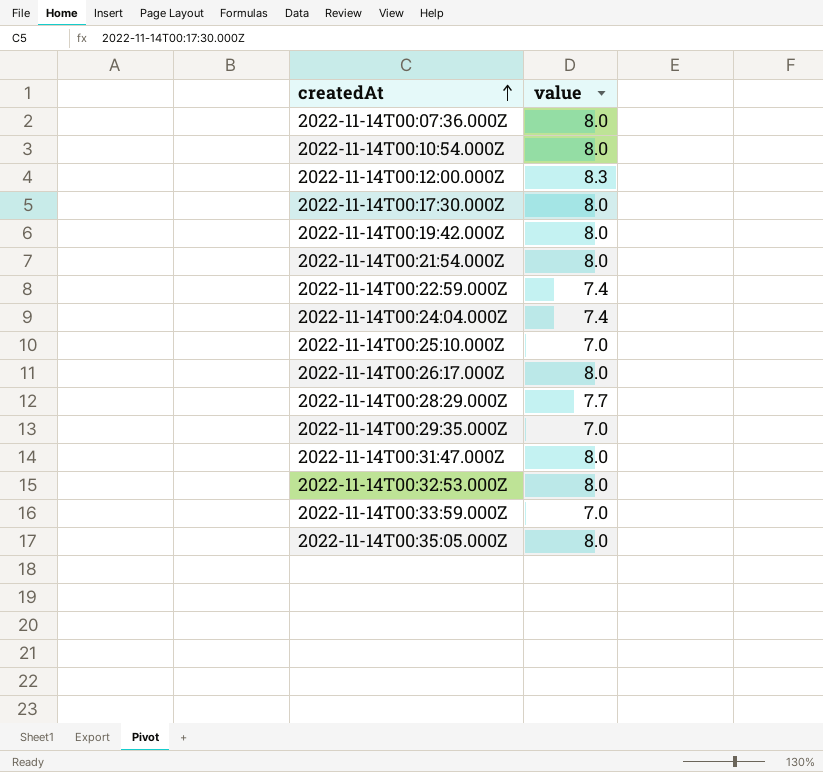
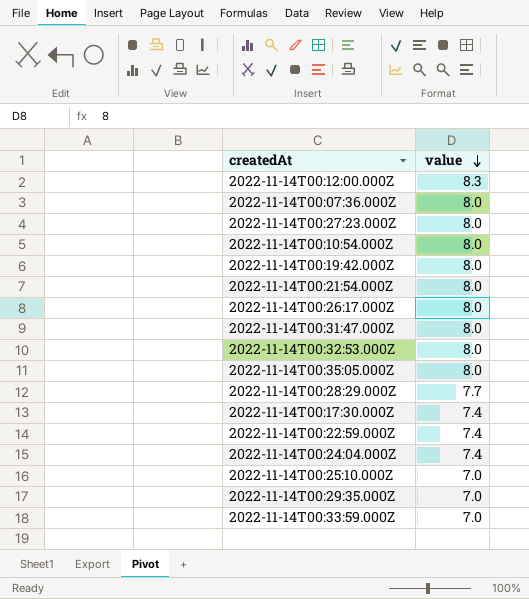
row order: createdAt ascending -> value descending
row 2022-11-14T00:27:23.000Z: none -> 8.0
2022-11-14T00:17:30.000Z | value: 8.0 -> 7.4

